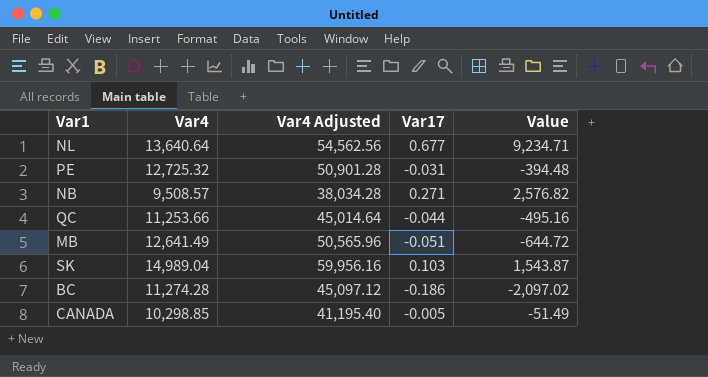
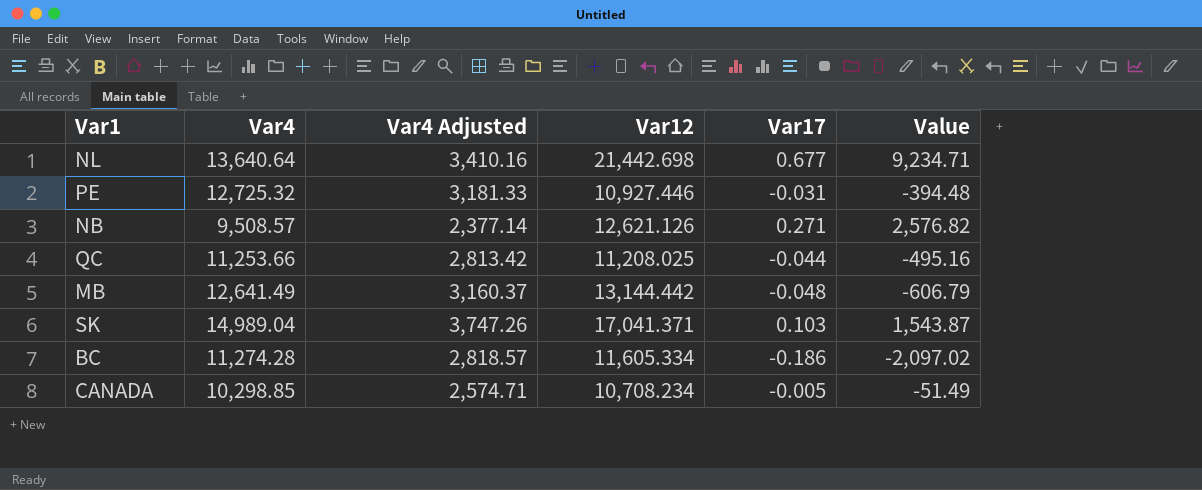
column Var4 Adjusted | formula: [Var4] * 4 -> [Var4] * 0.25
column Var12 | position: none -> 4
MB | Var17: -0.051 -> -0.048
MB | Value: -644.72 -> -606.79

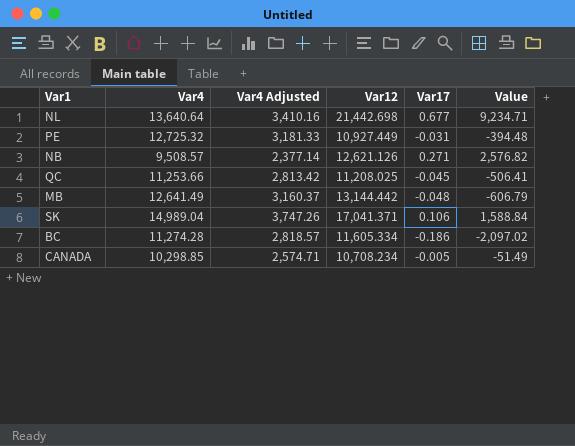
PE | Var12: 10,927.446 -> 10,927.449
QC | Var17: -0.044 -> -0.045
QC | Value: -495.16 -> -506.41
SK | Var17: 0.103 -> 0.106
SK | Value: 1,543.87 -> 1,588.84

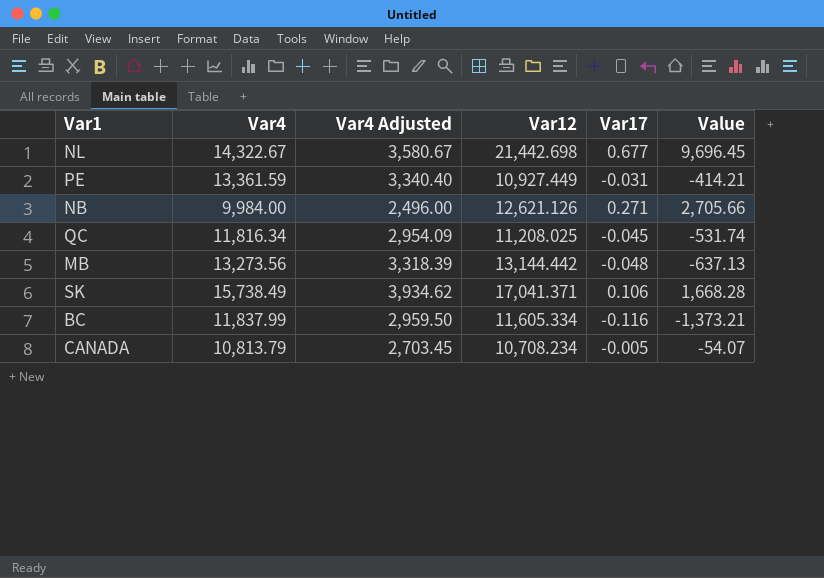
NL | Var4: 13,640.64 -> 14,322.67
NL | Var4 Adjusted: 3,410.16 -> 3,580.67
NL | Value: 9,234.71 -> 9,696.45
PE | Var4: 12,725.32 -> 13,361.59
PE | Var4 Adjusted: 3,181.33 -> 3,340.40
PE | Value: -394.48 -> -414.21
NB | Var4: 9,508.57 -> 9,984.00
NB | Var4 Adjusted: 2,377.14 -> 2,496.00
NB | Value: 2,576.82 -> 2,705.66
QC | Var4: 11,253.66 -> 11,816.34
QC | Var4 Adjusted: 2,813.42 -> 2,954.09
QC | Value: -506.41 -> -531.74
MB | Var4: 12,641.49 -> 13,273.56
MB | Var4 Adjusted: 3,160.37 -> 3,318.39
MB | Value: -606.79 -> -637.13
SK | Var4: 14,989.04 -> 15,738.49
SK | Var4 Adjusted: 3,747.26 -> 3,934.62
SK | Value: 1,588.84 -> 1,668.28
BC | Var4: 11,274.28 -> 11,837.99
BC | Var4 Adjusted: 2,818.57 -> 2,959.50
BC | Var17: -0.186 -> -0.116
BC | Value: -2,097.02 -> -1,373.21
CANADA | Var4: 10,298.85 -> 10,813.79
CANADA | Var4 Adjusted: 2,574.71 -> 2,703.45
CANADA | Value: -51.49 -> -54.07

